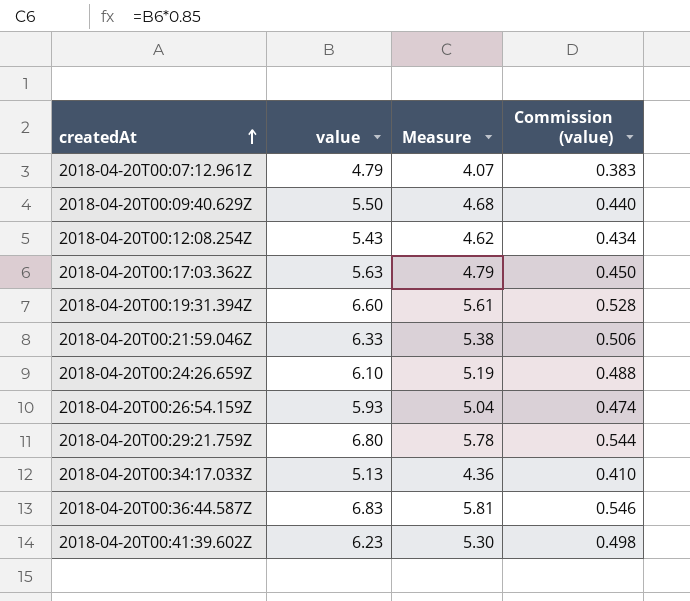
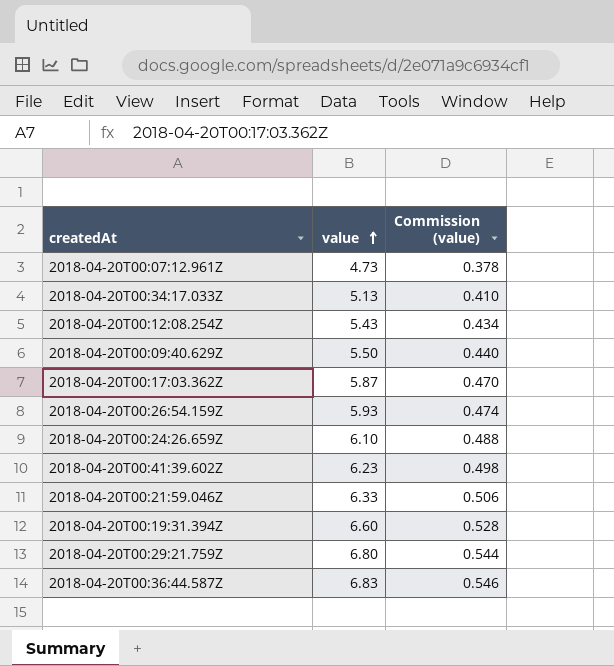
row order: createdAt ascending -> value ascending
column Measure | formula: [value] * 0.85 -> none
2018-04-20T00:07:12.961Z | value: 4.79 -> 4.73
2018-04-20T00:07:12.961Z | Commission (value): 0.383 -> 0.378
2018-04-20T00:17:03.362Z | value: 5.63 -> 5.87
2018-04-20T00:17:03.362Z | Commission (value): 0.450 -> 0.470

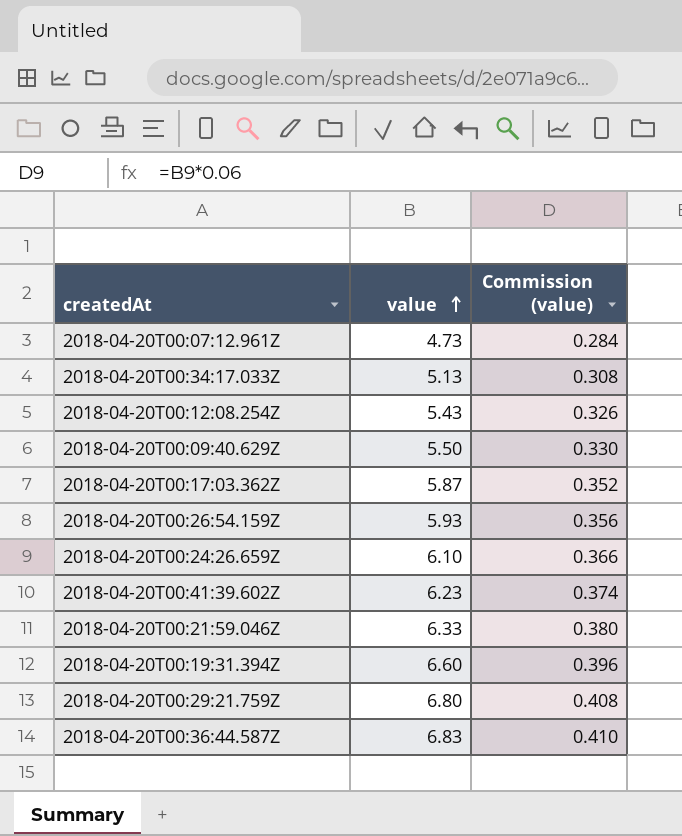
column Commission (value) | formula: [value] * 0.08 -> [value] * 0.06

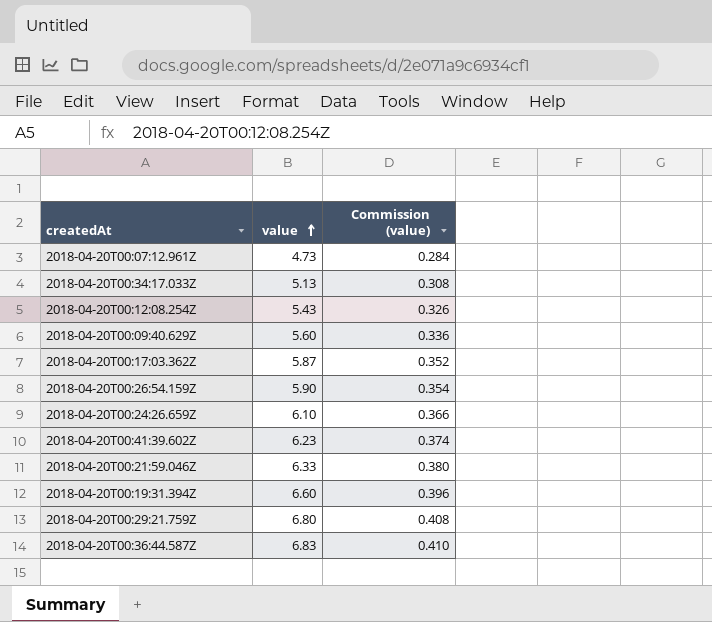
2018-04-20T00:09:40.629Z | value: 5.50 -> 5.60
2018-04-20T00:09:40.629Z | Commission (value): 0.330 -> 0.336
2018-04-20T00:26:54.159Z | value: 5.93 -> 5.90
2018-04-20T00:26:54.159Z | Commission (value): 0.356 -> 0.354

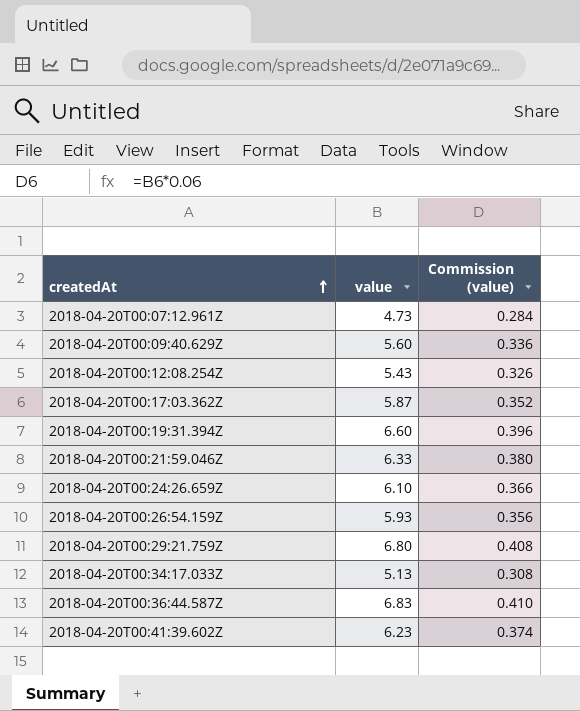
row order: value ascending -> createdAt ascending
2018-04-20T00:26:54.159Z | value: 5.90 -> 5.93
2018-04-20T00:26:54.159Z | Commission (value): 0.354 -> 0.356

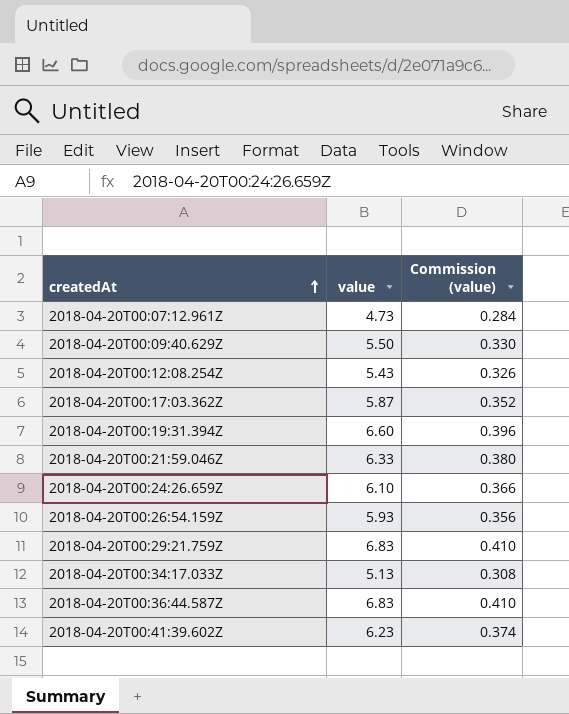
2018-04-20T00:09:40.629Z | value: 5.60 -> 5.50
2018-04-20T00:09:40.629Z | Commission (value): 0.336 -> 0.330
2018-04-20T00:29:21.759Z | value: 6.80 -> 6.83
2018-04-20T00:29:21.759Z | Commission (value): 0.408 -> 0.410

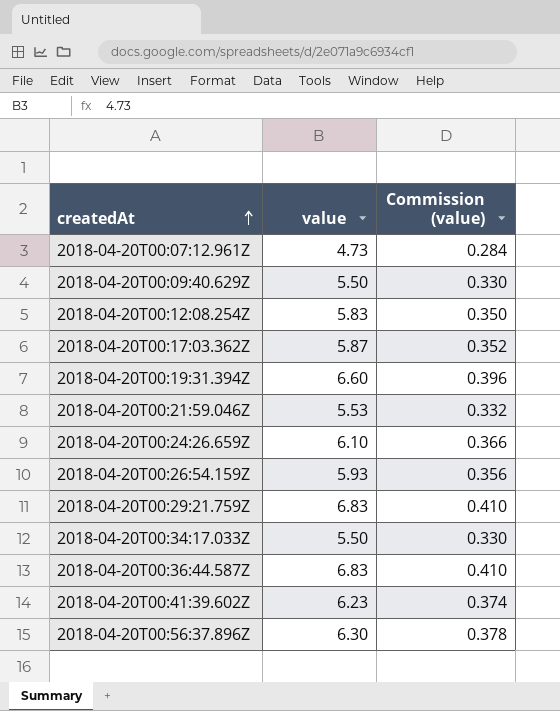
2018-04-20T00:12:08.254Z | value: 5.43 -> 5.83
2018-04-20T00:12:08.254Z | Commission (value): 0.326 -> 0.350
2018-04-20T00:21:59.046Z | value: 6.33 -> 5.53
2018-04-20T00:21:59.046Z | Commission (value): 0.380 -> 0.332
2018-04-20T00:34:17.033Z | value: 5.13 -> 5.50
2018-04-20T00:34:17.033Z | Commission (value): 0.308 -> 0.330
row 2018-04-20T00:56:37.896Z: none -> 6.30 | 0.378

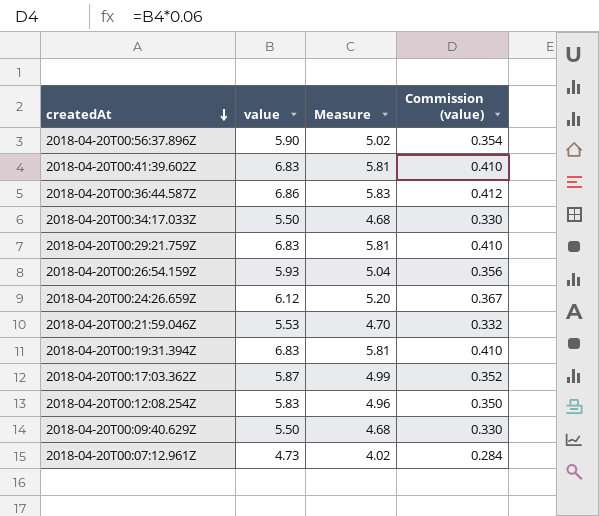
row order: createdAt ascending -> createdAt descending
column Measure | formula: none -> [value] * 0.85
2018-04-20T00:56:37.896Z | value: 6.30 -> 5.90
2018-04-20T00:56:37.896Z | Commission (value): 0.378 -> 0.354
2018-04-20T00:41:39.602Z | value: 6.23 -> 6.83
2018-04-20T00:41:39.602Z | Commission (value): 0.374 -> 0.410
2018-04-20T00:36:44.587Z | value: 6.83 -> 6.86
2018-04-20T00:36:44.587Z | Commission (value): 0.410 -> 0.412
2018-04-20T00:24:26.659Z | value: 6.10 -> 6.12
2018-04-20T00:24:26.659Z | Commission (value): 0.366 -> 0.367
2018-04-20T00:19:31.394Z | value: 6.60 -> 6.83
2018-04-20T00:19:31.394Z | Commission (value): 0.396 -> 0.410

